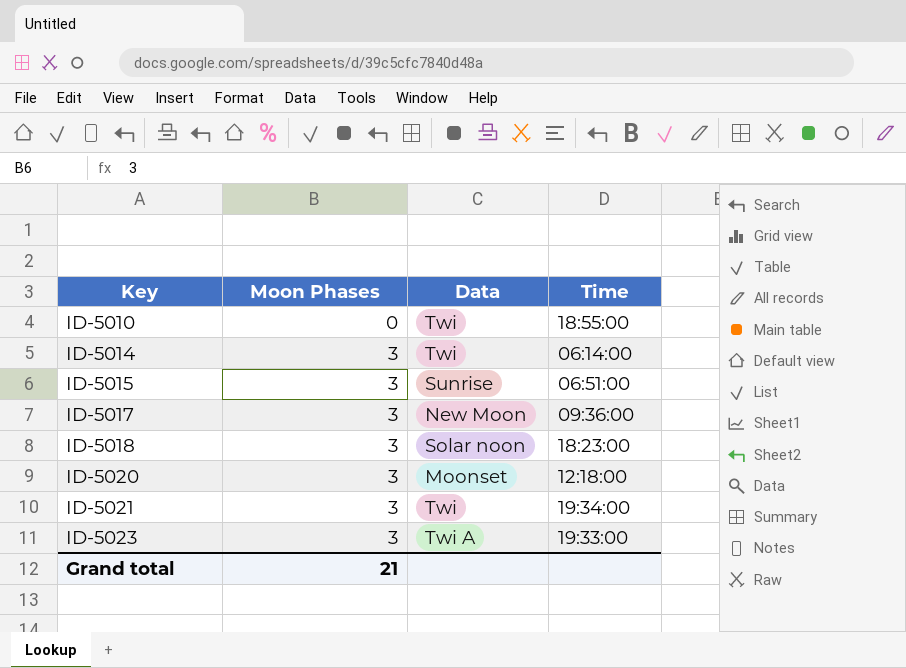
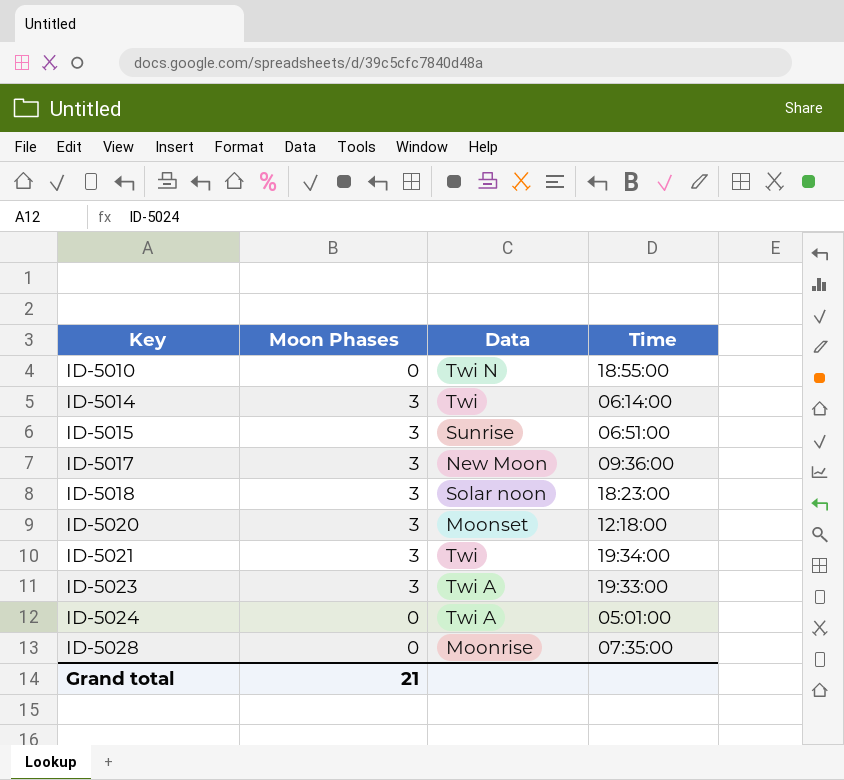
ID-5010 | Data: Twi -> Twi N
row ID-5024: none -> 0 | Twi A | 05:01:00
row ID-5028: none -> 0 | Moonrise | 07:35:00

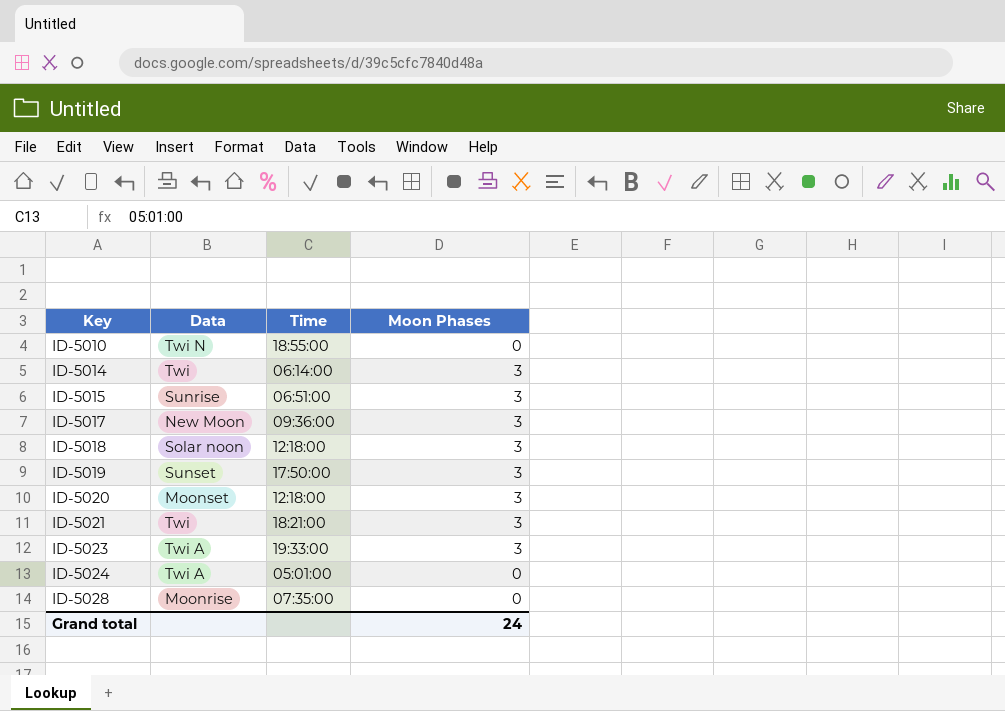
column Moon Phases | position: 2 -> 4
ID-5018 | Time: 18:23:00 -> 12:18:00
row ID-5019: none -> Sunset | 17:50:00 | 3
ID-5021 | Time: 19:34:00 -> 18:21:00
Grand total | Moon Phases: 21 -> 24

